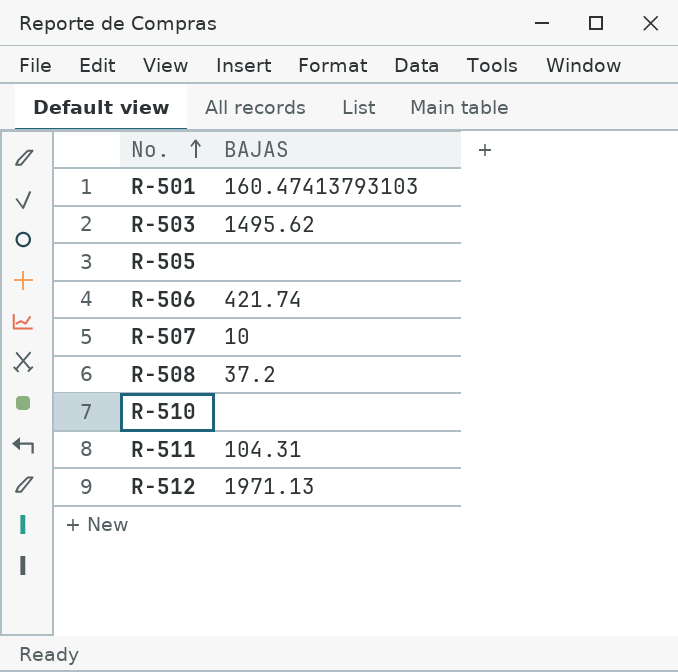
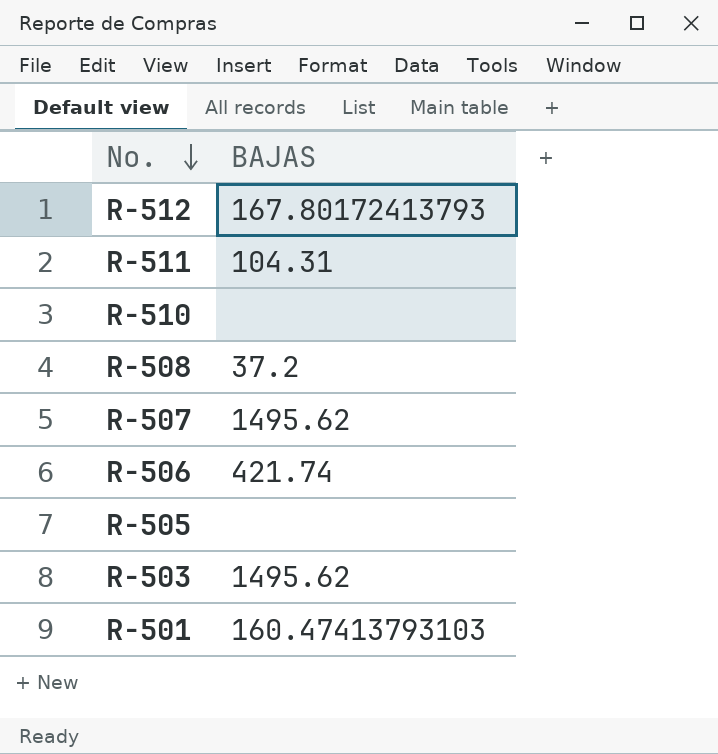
row order: No. ascending -> No. descending
R-512 | BAJAS: 1971.13 -> 167.80172413793
R-507 | BAJAS: 10 -> 1495.62

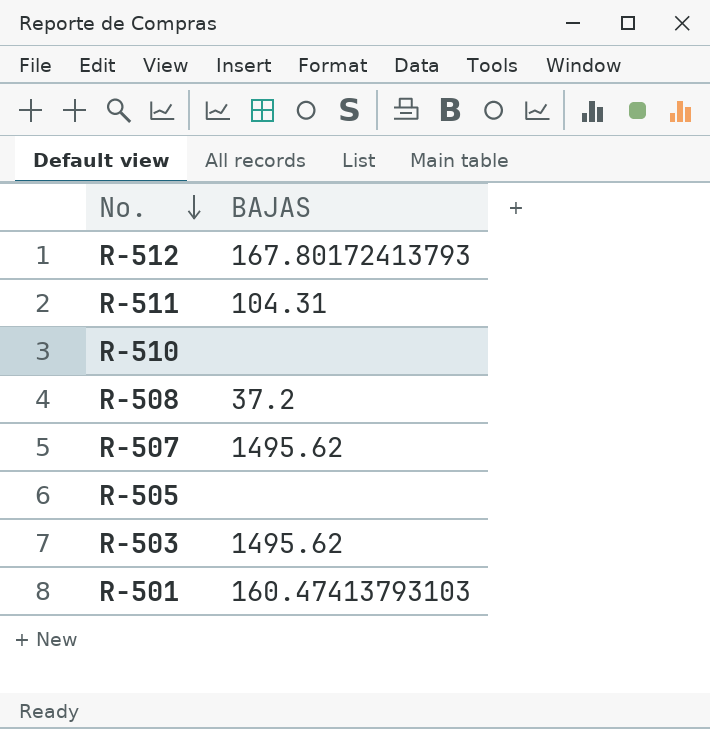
row R-506: 421.74 -> none

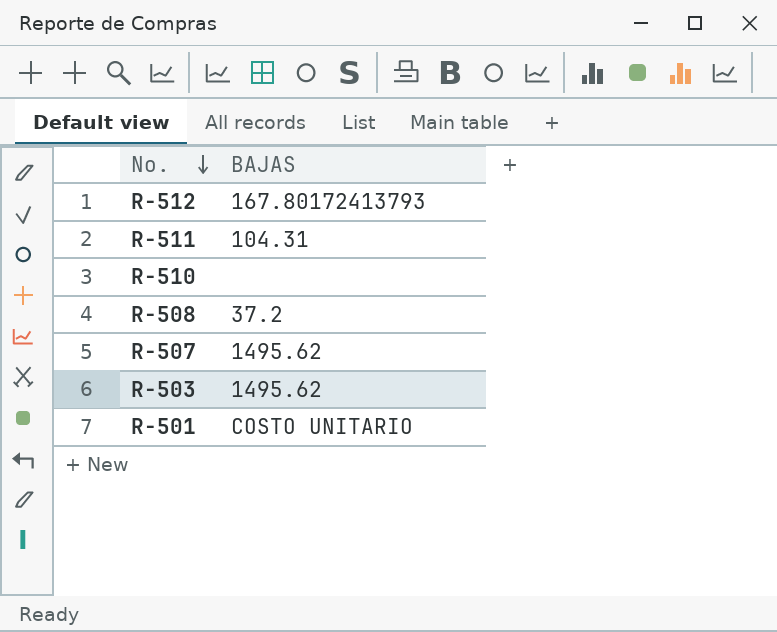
row R-505: none -> none
R-501 | BAJAS: 160.47413793103 -> COSTO UNITARIO

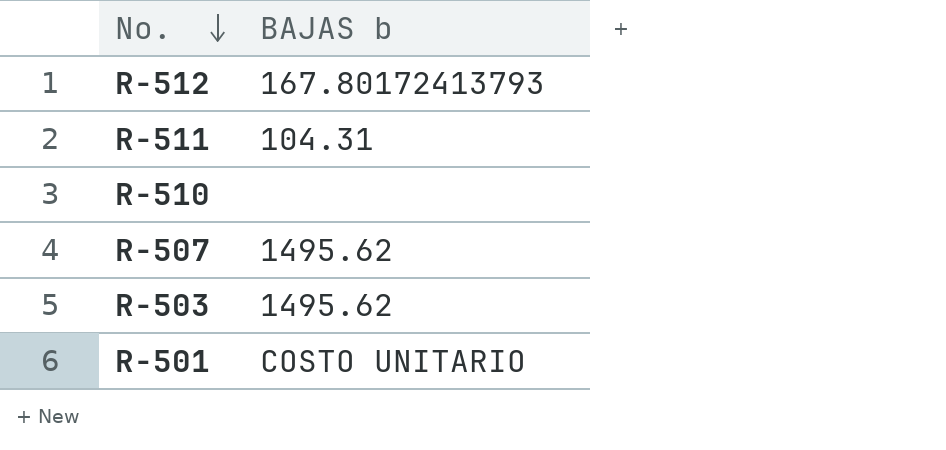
column name: BAJAS -> BAJAS b
row R-508: 37.2 -> none

